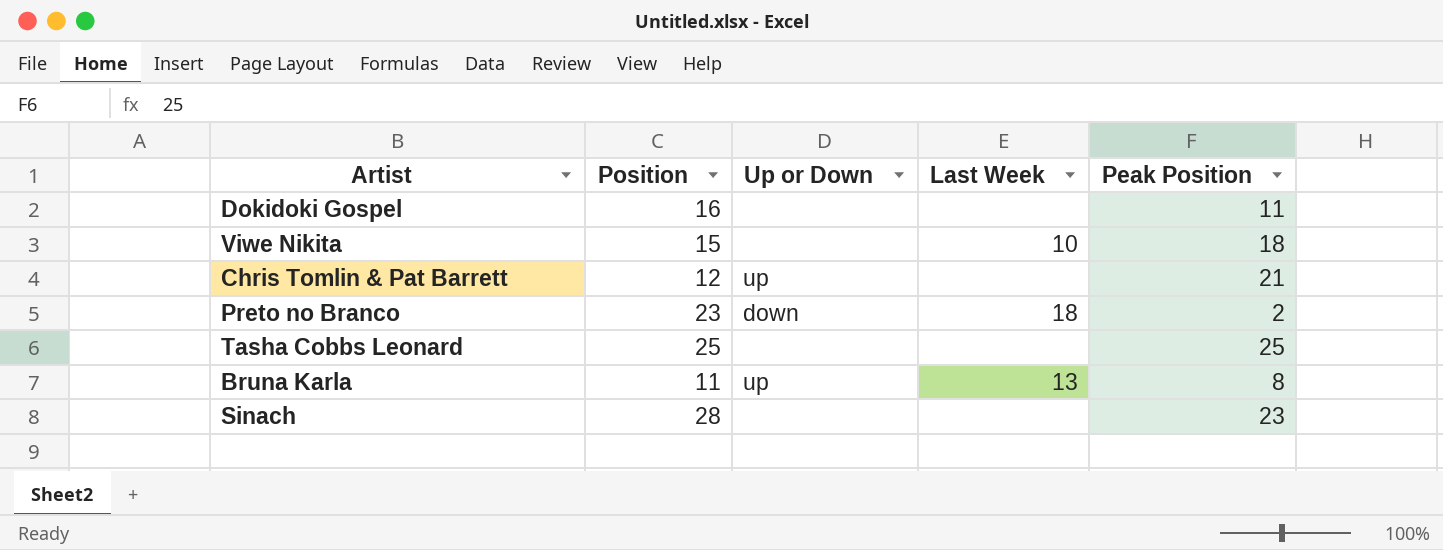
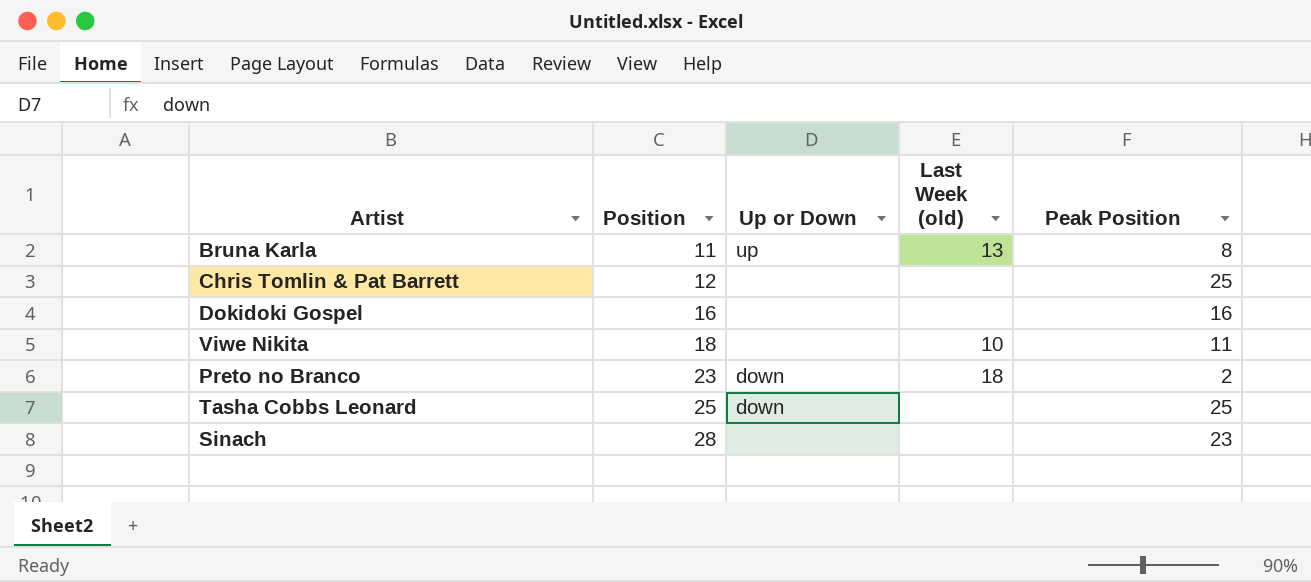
row order: none -> Position ascending
column name: Last Week -> Last Week (old)
Chris Tomlin & Pat Barrett | Up or Down: up -> none
Chris Tomlin & Pat Barrett | Peak Position: 21 -> 25
Dokidoki Gospel | Peak Position: 11 -> 16
Viwe Nikita | Position: 15 -> 18
Viwe Nikita | Peak Position: 18 -> 11
Tasha Cobbs Leonard | Up or Down: none -> down

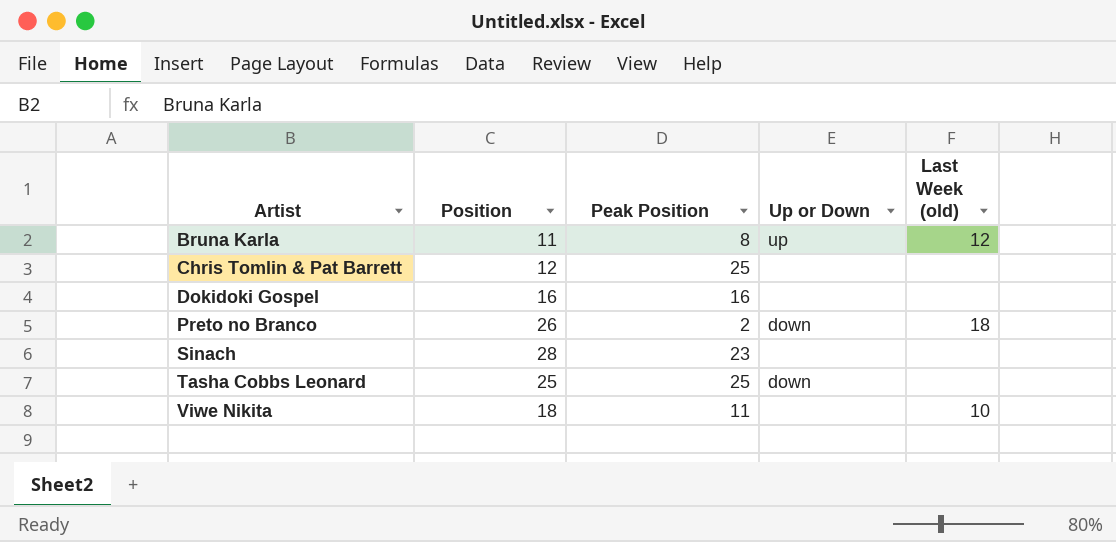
row order: Position ascending -> Artist ascending
column Peak Position | position: 5 -> 3
Bruna Karla | Last Week (old): 13 -> 12
Preto no Branco | Position: 23 -> 26

